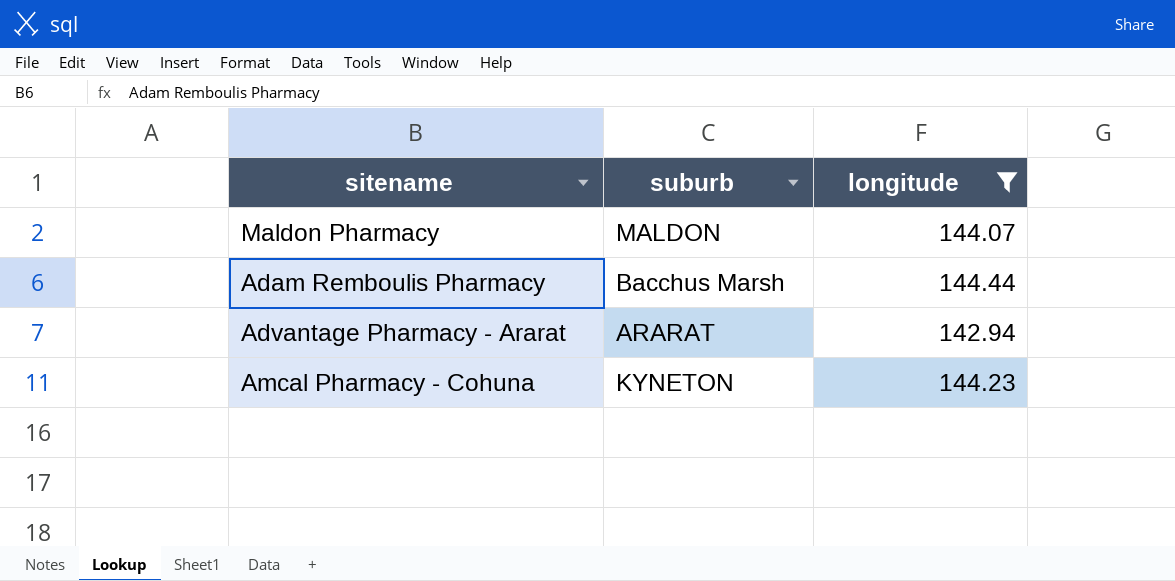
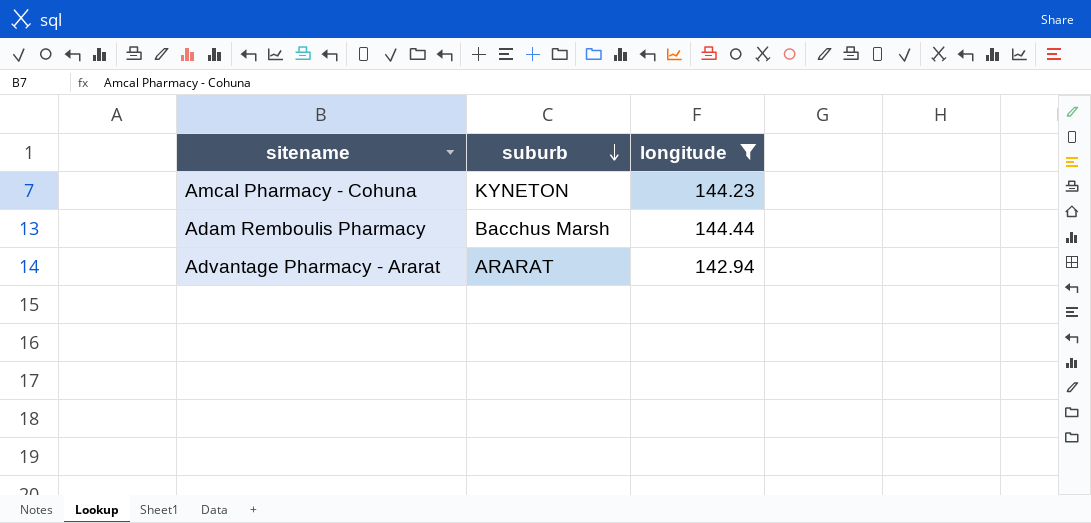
row order: none -> suburb descending
row Maldon Pharmacy: MALDON | 144.07 -> none

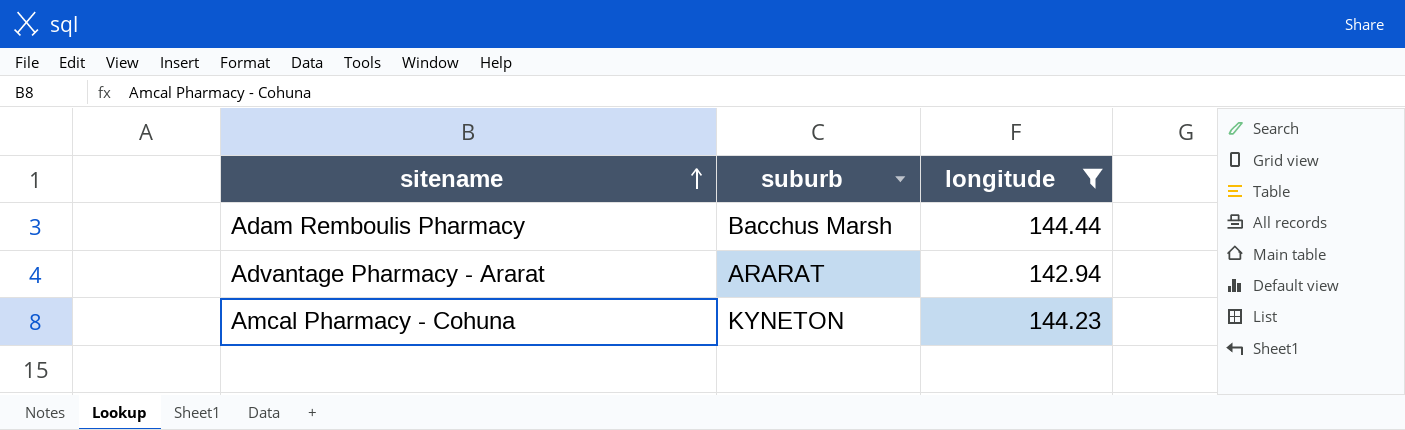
row order: suburb descending -> sitename ascending

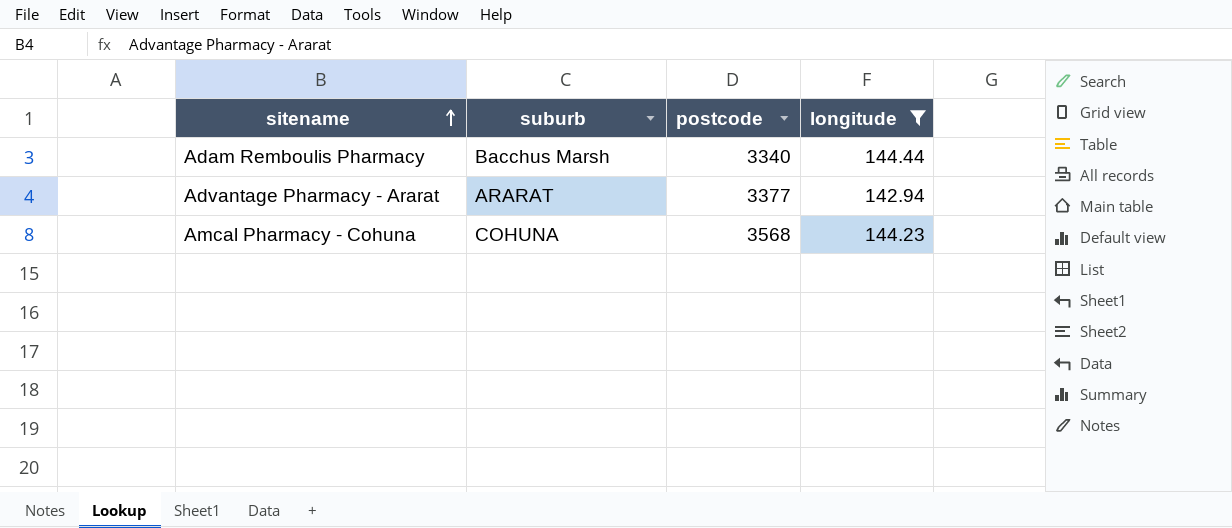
column postcode | position: none -> 3
Amcal Pharmacy - Cohuna | suburb: KYNETON -> COHUNA

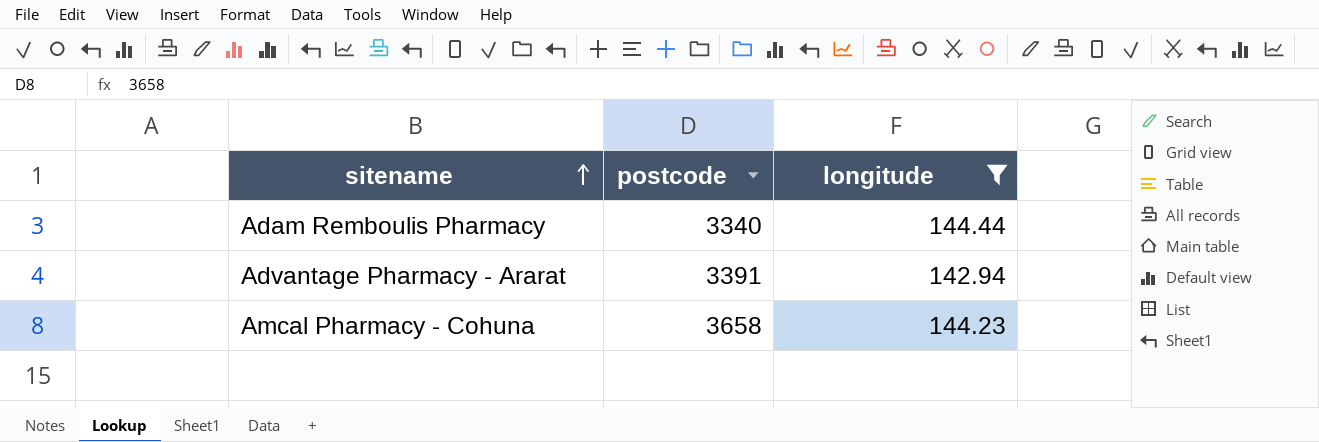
column suburb | position: 2 -> none
Advantage Pharmacy - Ararat | postcode: 3377 -> 3391
Amcal Pharmacy - Cohuna | postcode: 3568 -> 3658

